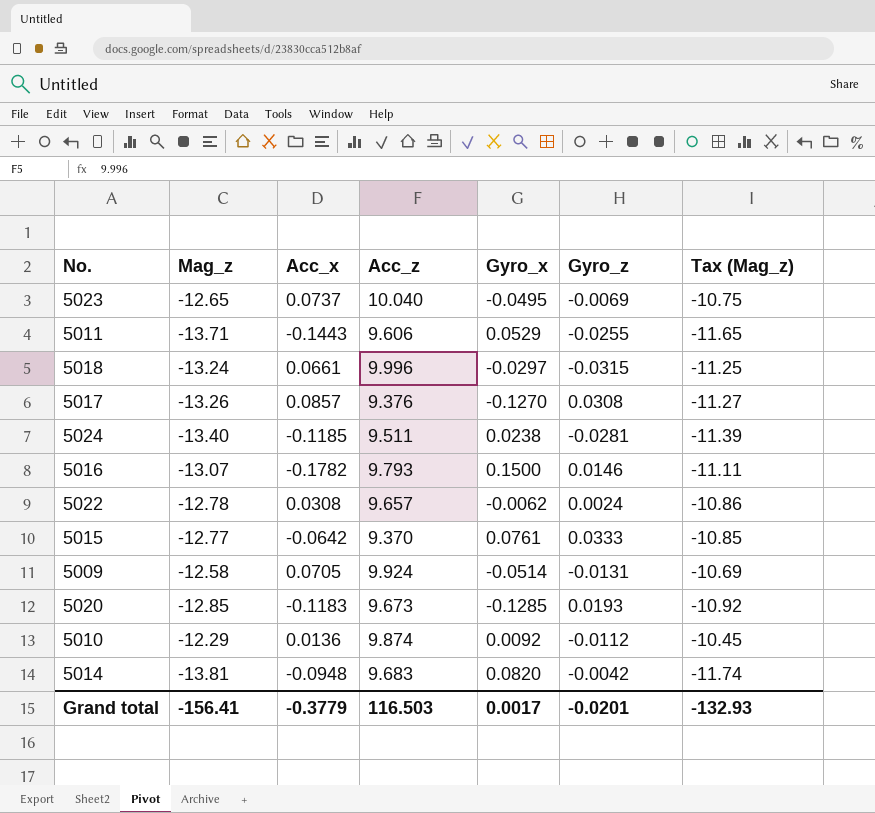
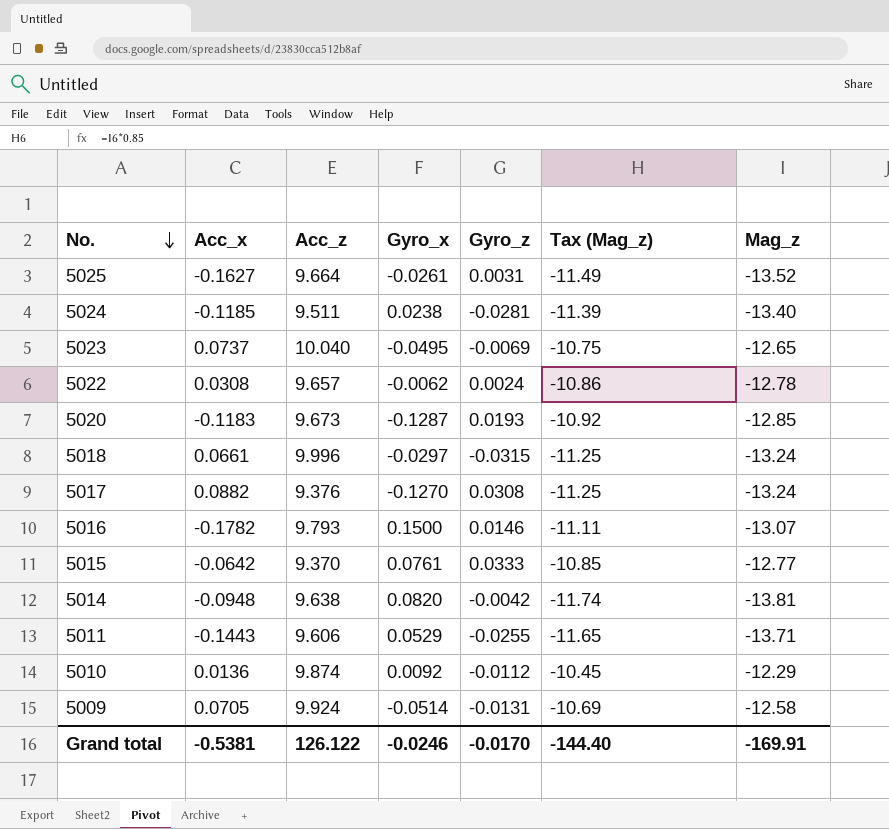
row order: none -> No. descending
column Mag_z | position: 2 -> 7
row 5025: none -> -0.1627 | 9.664 | -0.0261 | 0.0031 | -11.49 | -13.52
5020 | Gyro_x: -0.1285 -> -0.1287
5017 | Acc_x: 0.0857 -> 0.0882
5017 | Tax (Mag_z): -11.27 -> -11.25
5017 | Mag_z: -13.26 -> -13.24
5014 | Acc_z: 9.683 -> 9.638
Grand total | Acc_x: -0.3779 -> -0.5381
Grand total | Acc_z: 116.503 -> 126.122
Grand total | Gyro_x: 0.0017 -> -0.0246
Grand total | Gyro_z: -0.0201 -> -0.0170
Grand total | Tax (Mag_z): -132.93 -> -144.40
Grand total | Mag_z: -156.41 -> -169.91

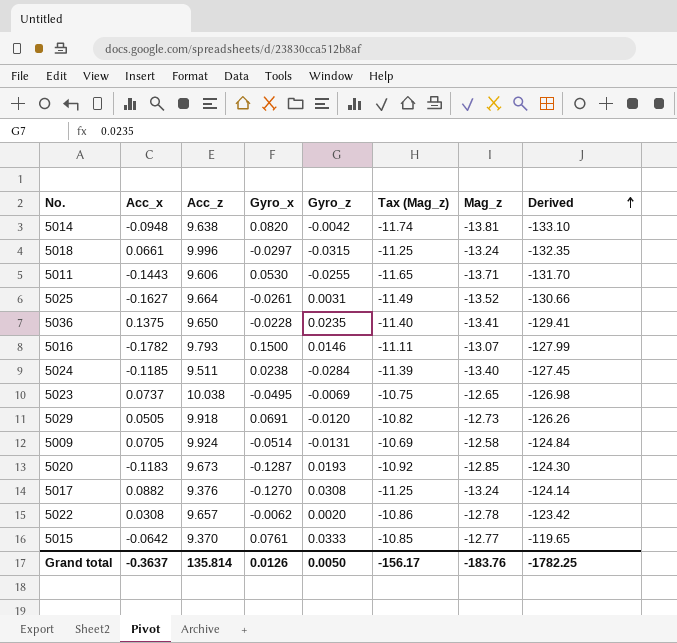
row order: No. descending -> Derived ascending
column Derived | formula: none -> [Acc_z] * [Mag_z]
row 5010: 0.0136 | 9.874 | 0.0092 | -0.0112 | -10.45 | -12.29 -> none
5011 | Gyro_x: 0.0529 -> 0.0530
row 5036: none -> 0.1375 | 9.650 | -0.0228 | 0.0235 | -11.40 | -13.41 | -129.41
5024 | Gyro_z: -0.0281 -> -0.0284
5023 | Acc_z: 10.040 -> 10.038
row 5029: none -> 0.0505 | 9.918 | 0.0691 | -0.0120 | -10.82 | -12.73 | -126.26
5022 | Gyro_z: 0.0024 -> 0.0020
Grand total | Acc_x: -0.5381 -> -0.3637
Grand total | Acc_z: 126.122 -> 135.814
Grand total | Gyro_x: -0.0246 -> 0.0126
Grand total | Gyro_z: -0.0170 -> 0.0050
Grand total | Tax (Mag_z): -144.40 -> -156.17
Grand total | Mag_z: -169.91 -> -183.76

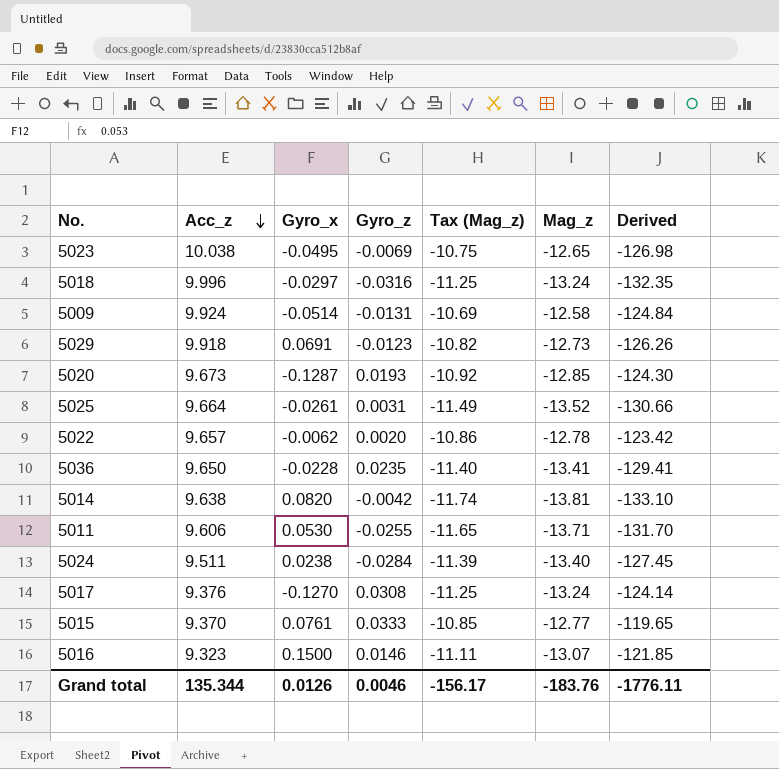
row order: Derived ascending -> Acc_z descending
column Acc_x | position: 2 -> none
5018 | Gyro_z: -0.0315 -> -0.0316
5029 | Gyro_z: -0.0120 -> -0.0123
5016 | Acc_z: 9.793 -> 9.323
5016 | Derived: -127.99 -> -121.85
Grand total | Acc_z: 135.814 -> 135.344
Grand total | Gyro_z: 0.0050 -> 0.0046
Grand total | Derived: -1782.25 -> -1776.11

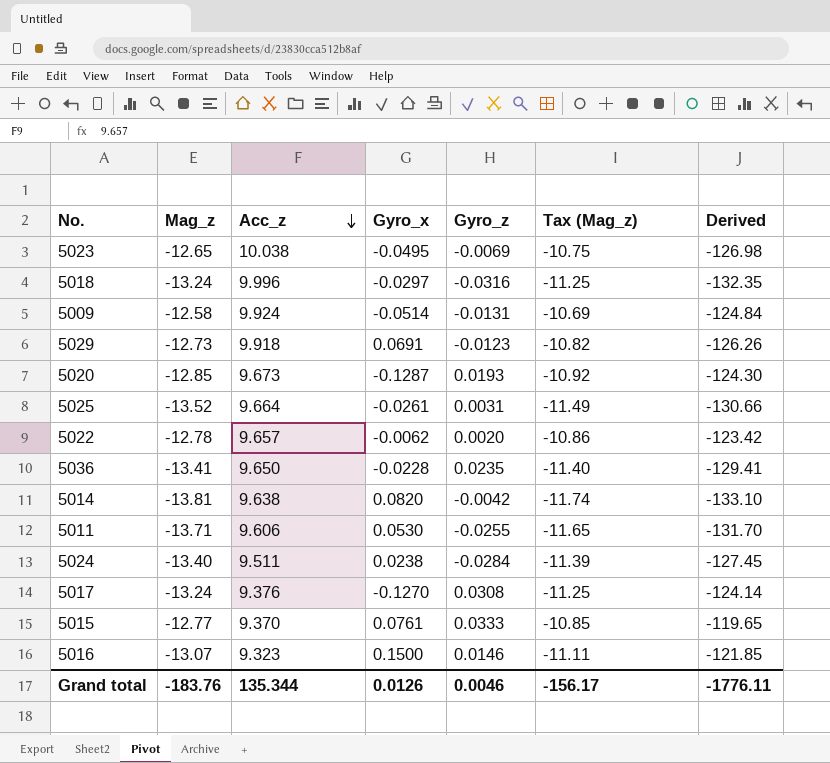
column Mag_z | position: 6 -> 2

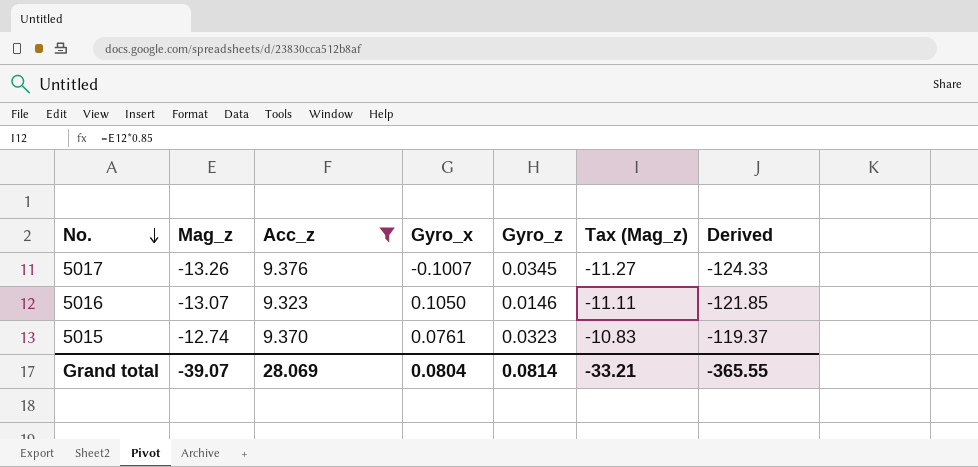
filter: none -> Acc_z <= 9.376
row order: Acc_z descending -> No. descending
5017 | Mag_z: -13.24 -> -13.26
5017 | Gyro_x: -0.1270 -> -0.1007
5017 | Gyro_z: 0.0308 -> 0.0345
5017 | Tax (Mag_z): -11.25 -> -11.27
5017 | Derived: -124.14 -> -124.33
5016 | Gyro_x: 0.1500 -> 0.1050
5015 | Mag_z: -12.77 -> -12.74
5015 | Gyro_z: 0.0333 -> 0.0323
5015 | Tax (Mag_z): -10.85 -> -10.83
5015 | Derived: -119.65 -> -119.37
Grand total | Mag_z: -183.76 -> -39.07
Grand total | Acc_z: 135.344 -> 28.069
Grand total | Gyro_x: 0.0126 -> 0.0804
Grand total | Gyro_z: 0.0046 -> 0.0814
Grand total | Tax (Mag_z): -156.17 -> -33.21
Grand total | Derived: -1776.11 -> -365.55

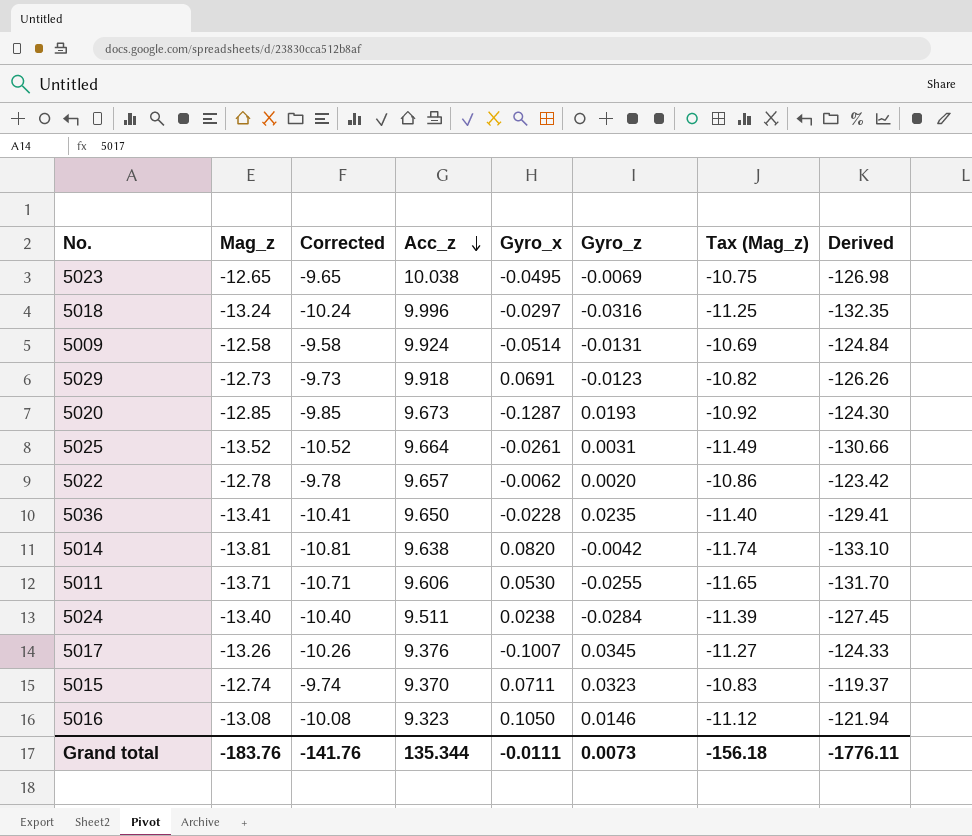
filter: Acc_z <= 9.376 -> none
row order: No. descending -> Acc_z descending
column Corrected | formula: none -> [Mag_z] + 3
5015 | Gyro_x: 0.0761 -> 0.0711
5016 | Mag_z: -13.07 -> -13.08
5016 | Tax (Mag_z): -11.11 -> -11.12
5016 | Derived: -121.85 -> -121.94
Grand total | Mag_z: -39.07 -> -183.76
Grand total | Acc_z: 28.069 -> 135.344
Grand total | Gyro_x: 0.0804 -> -0.0111
Grand total | Gyro_z: 0.0814 -> 0.0073
Grand total | Tax (Mag_z): -33.21 -> -156.18
Grand total | Derived: -365.55 -> -1776.11

